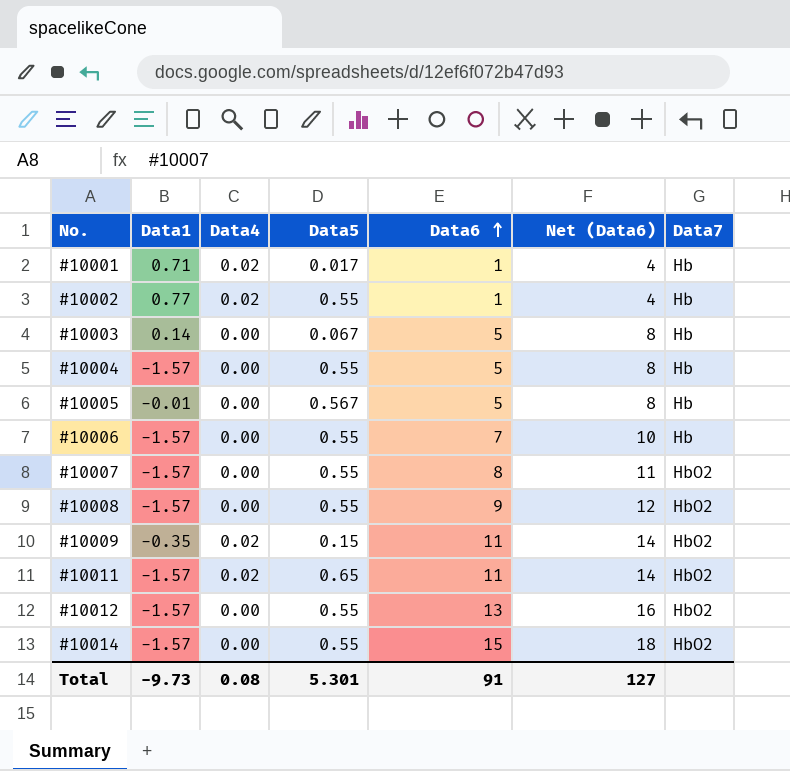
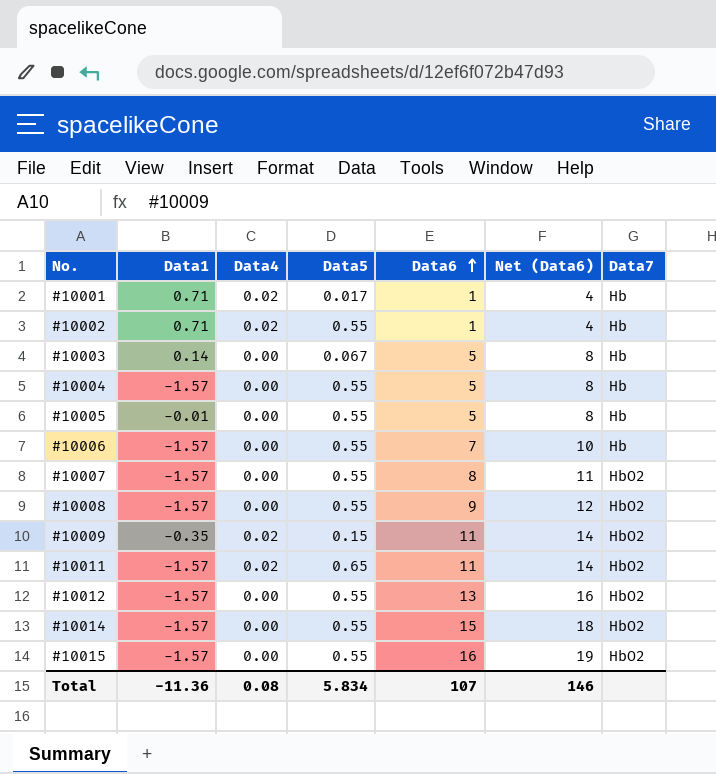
#10002 | Data1: 0.77 -> 0.71
#10005 | Data5: 0.567 -> 0.55
row #10015: none -> -1.57 | 0.00 | 0.55 | 16 | 19 | HbO2
Total | Data1: -9.73 -> -11.36
Total | Data5: 5.301 -> 5.834
Total | Data6: 91 -> 107
Total | Net (Data6): 127 -> 146

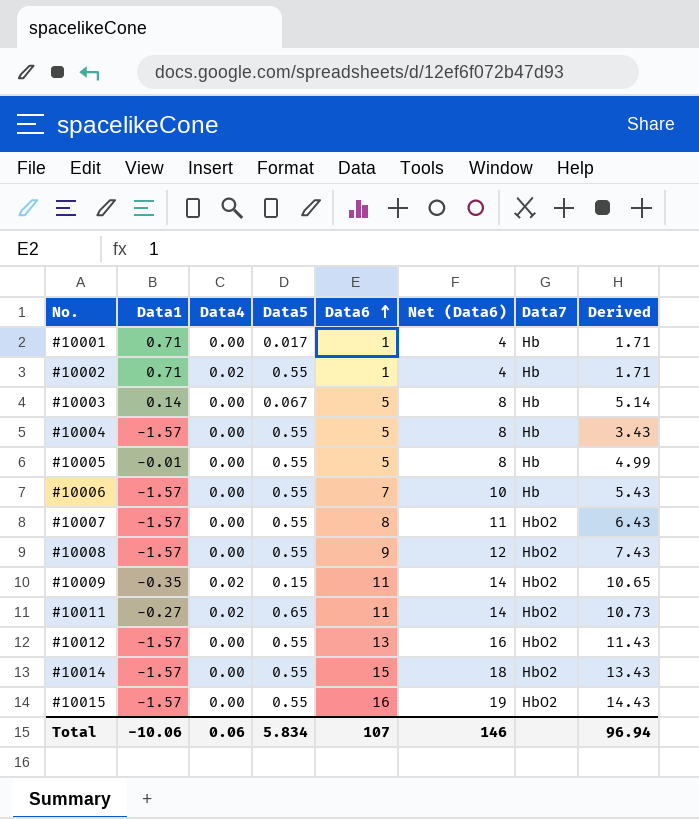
column Derived | formula: none -> [Data1] + [Data6]
#10001 | Data4: 0.02 -> 0.00
#10011 | Data1: -1.57 -> -0.27
Total | Data1: -11.36 -> -10.06
Total | Data4: 0.08 -> 0.06

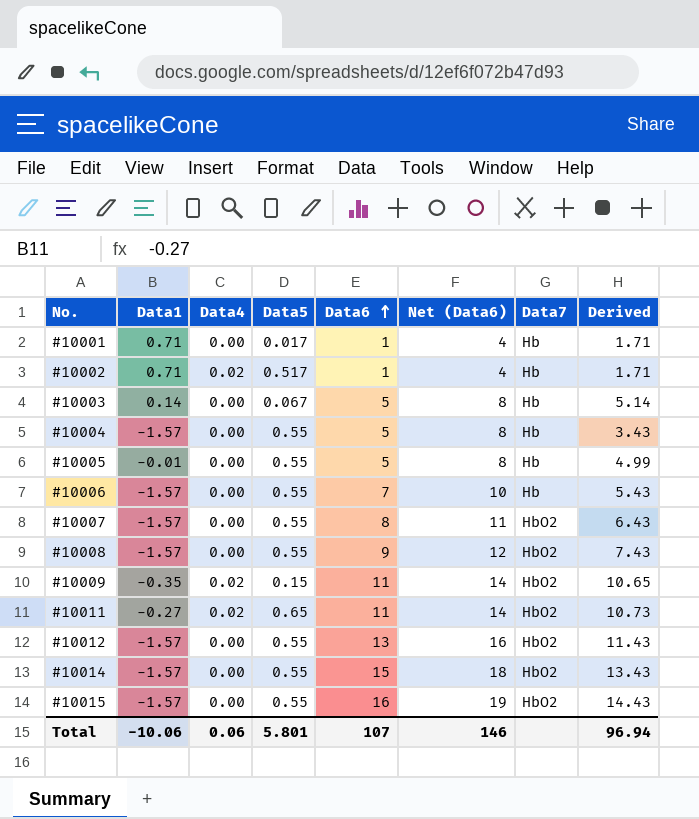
#10002 | Data5: 0.55 -> 0.517
Total | Data5: 5.834 -> 5.801

